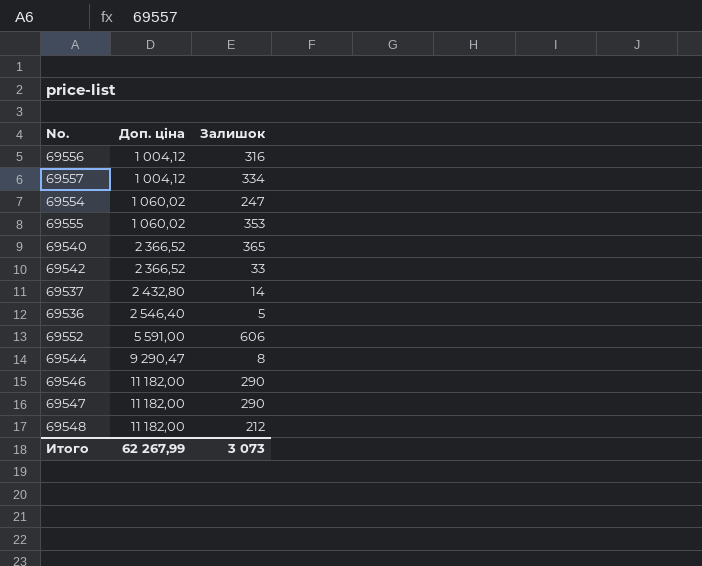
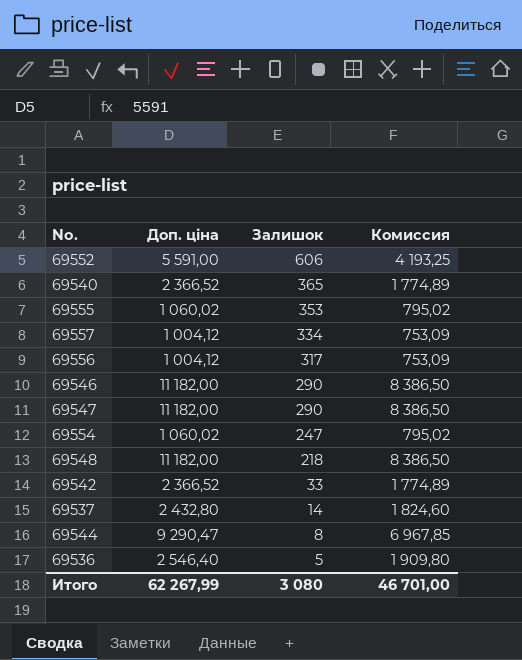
row order: Доп. ціна ascending -> Залишок descending
column Комиссия | formula: none -> [Доп. ціна] * 0,75
69556 | Залишок: 316 -> 317
69548 | Залишок: 212 -> 218
Итого | Залишок: 3 073 -> 3 080

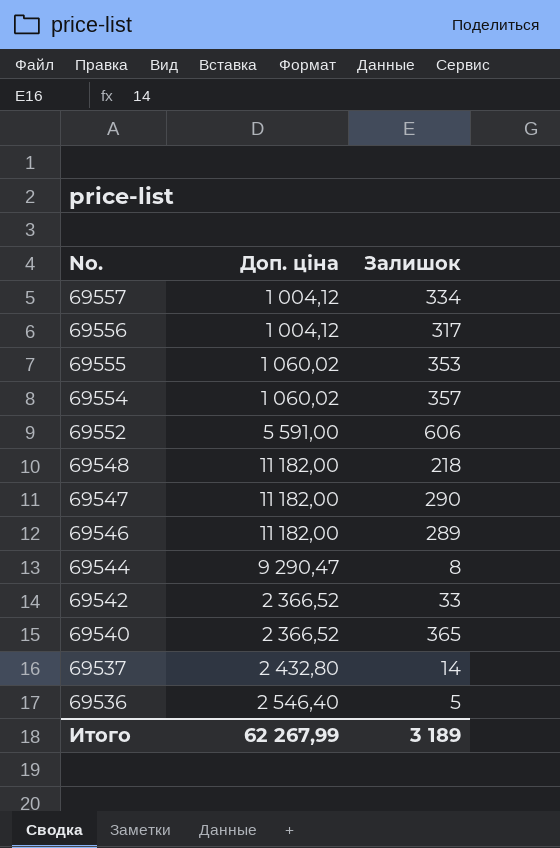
row order: Залишок descending -> No. descending
column Комиссия | formula: [Доп. ціна] * 0,75 -> none
69554 | Залишок: 247 -> 357
69546 | Залишок: 290 -> 289
Итого | Залишок: 3 080 -> 3 189

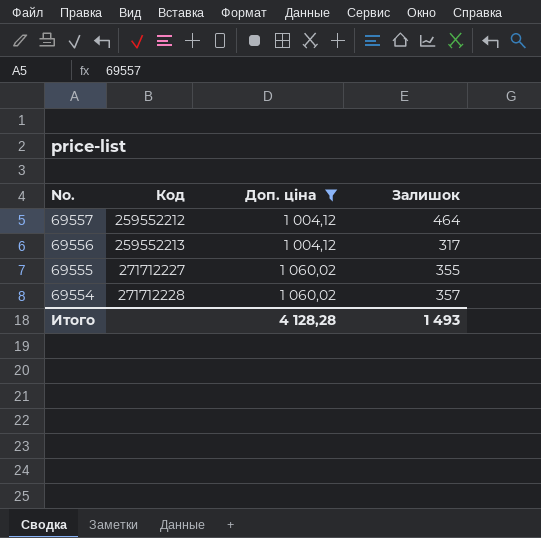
filter: none -> Доп. ціна <= 1 060,02
column Код | position: none -> 2
69557 | Залишок: 334 -> 464
69555 | Залишок: 353 -> 355
Итого | Доп. ціна: 62 267,99 -> 4 128,28
Итого | Залишок: 3 189 -> 1 493

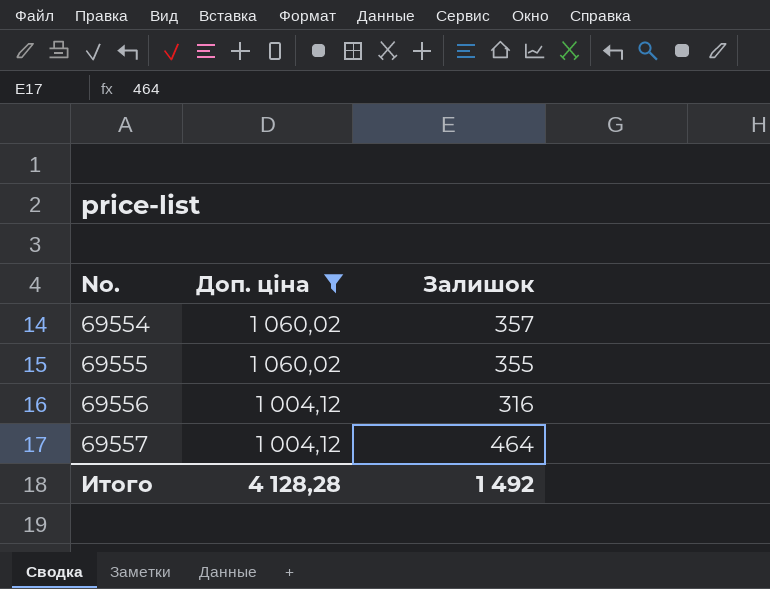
row order: No. descending -> No. ascending
column Код | position: 2 -> none
69556 | Залишок: 317 -> 316
Итого | Залишок: 1 493 -> 1 492

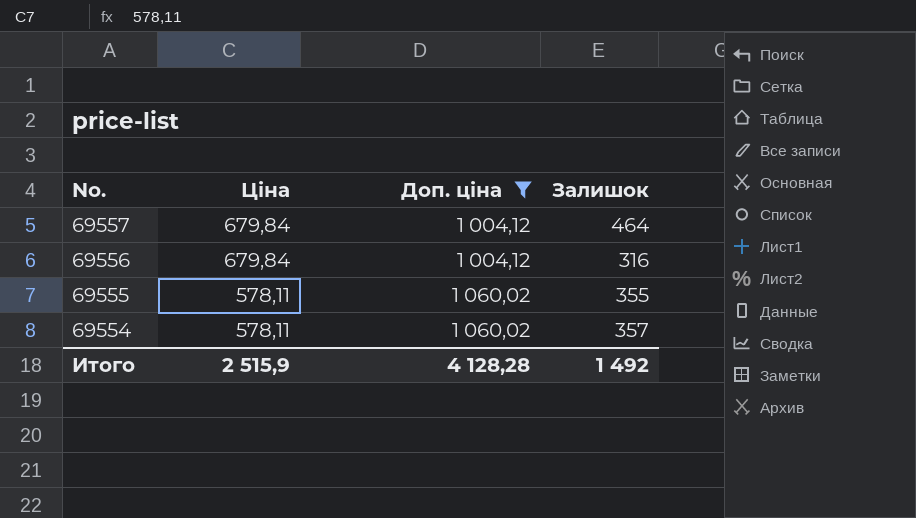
row order: No. ascending -> No. descending
column Ціна | position: none -> 2

